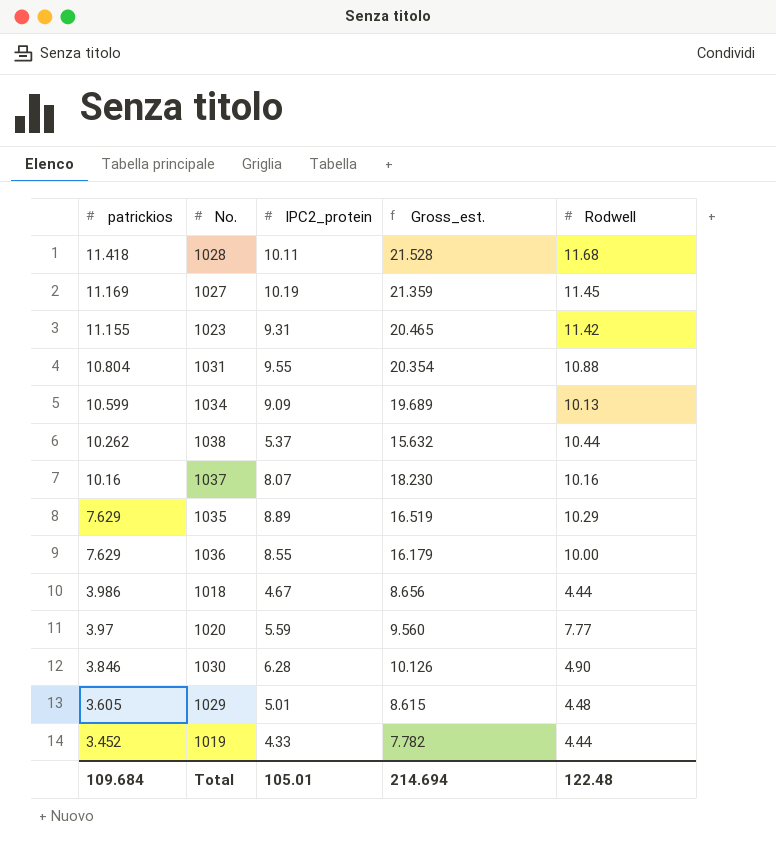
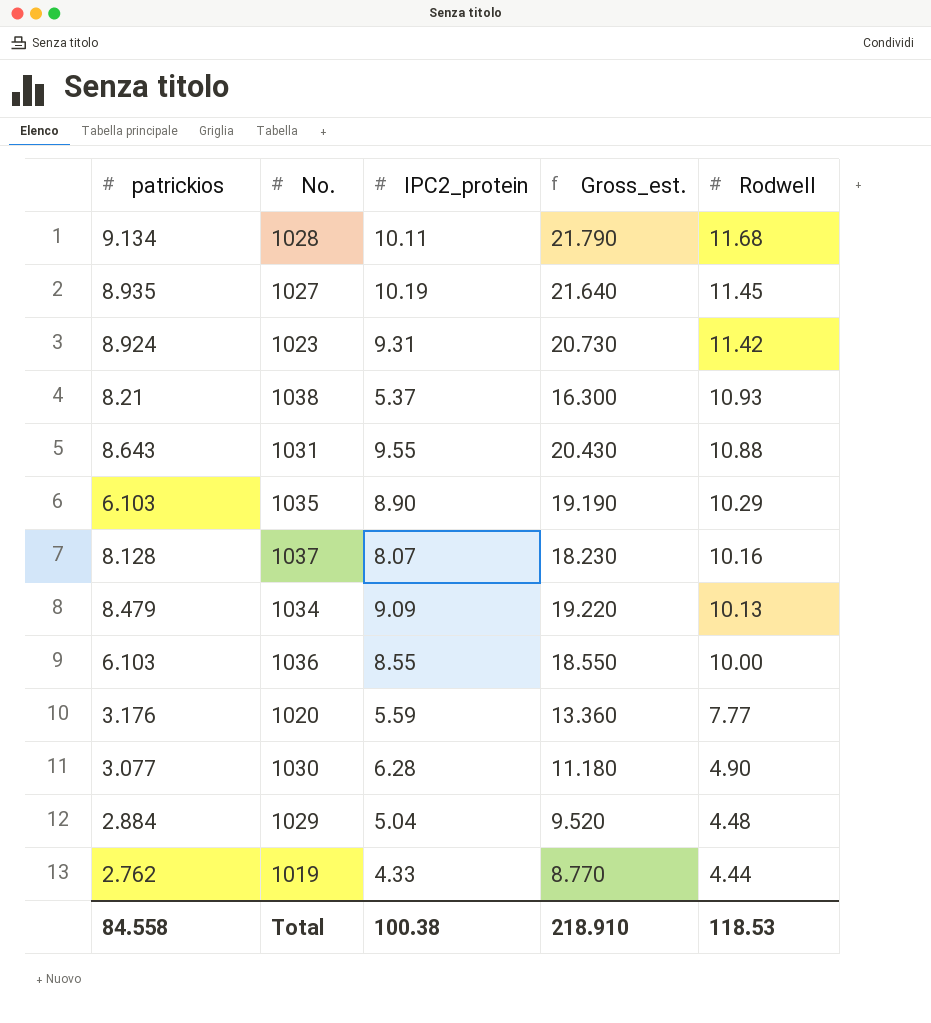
row order: patrickios descending -> Rodwell descending
column Gross_est. | formula: [patrickios] + [IPC2_protein] -> [IPC2_protein] + [Rodwell]
row 1018: 3.986 | 4.67 | 8.656 | 4.44 -> none
1028 | patrickios: 11.418 -> 9.134
1027 | patrickios: 11.169 -> 8.935
1023 | patrickios: 11.155 -> 8.924
1038 | patrickios: 10.262 -> 8.21
1038 | Rodwell: 10.44 -> 10.93
1031 | patrickios: 10.804 -> 8.643
1035 | patrickios: 7.629 -> 6.103
1035 | IPC2_protein: 8.89 -> 8.90
1037 | patrickios: 10.16 -> 8.128
1034 | patrickios: 10.599 -> 8.479
1036 | patrickios: 7.629 -> 6.103
1020 | patrickios: 3.97 -> 3.176
1030 | patrickios: 3.846 -> 3.077
1029 | patrickios: 3.605 -> 2.884
1029 | IPC2_protein: 5.01 -> 5.04
1019 | patrickios: 3.452 -> 2.762
Total | patrickios: 109.684 -> 84.558
Total | IPC2_protein: 105.01 -> 100.38
Total | Gross_est.: 214.694 -> 218.910
Total | Rodwell: 122.48 -> 118.53

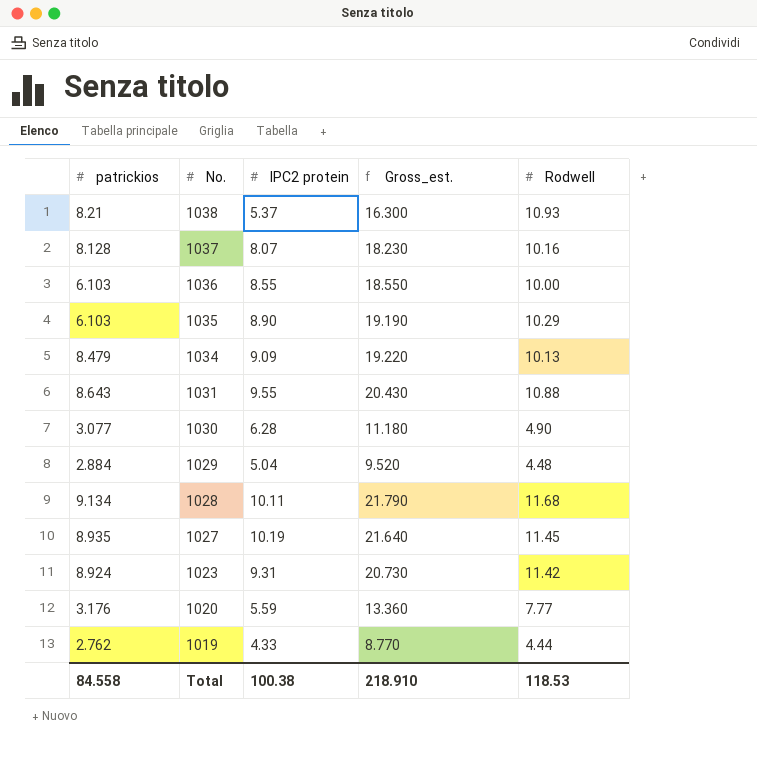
row order: Rodwell descending -> No. descending
column name: IPC2_protein -> IPC2 protein

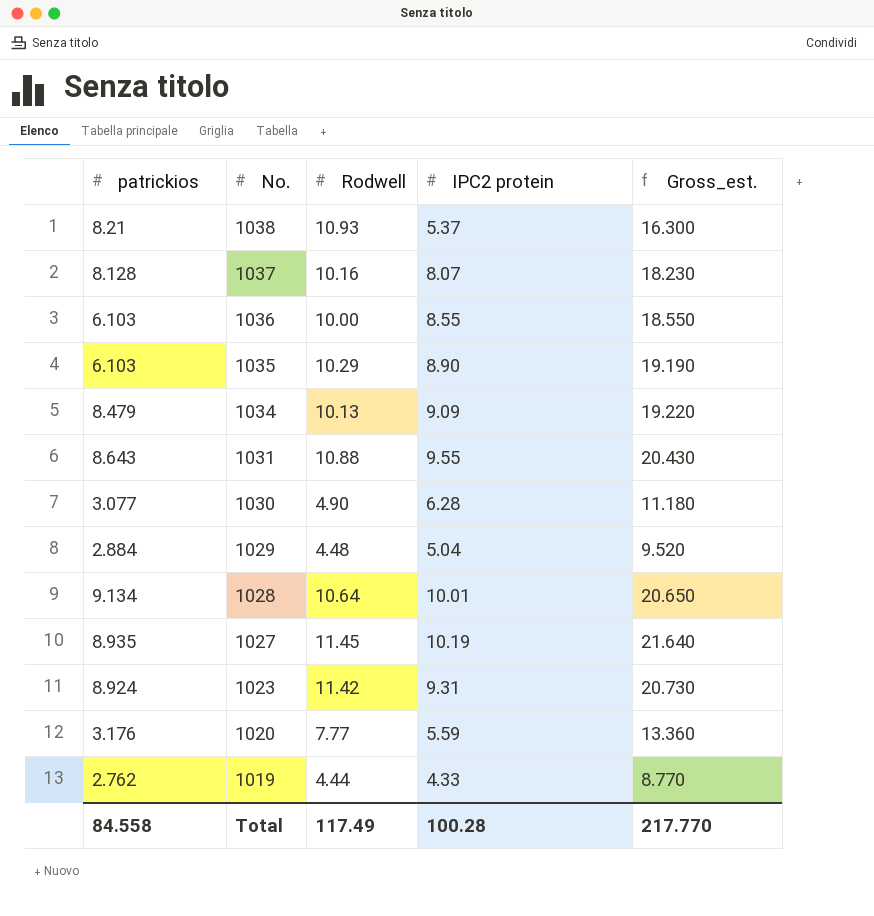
column Rodwell | position: 5 -> 3
1028 | Rodwell: 11.68 -> 10.64
1028 | IPC2 protein: 10.11 -> 10.01
1028 | Gross_est.: 21.790 -> 20.650
Total | Rodwell: 118.53 -> 117.49
Total | IPC2 protein: 100.38 -> 100.28
Total | Gross_est.: 218.910 -> 217.770

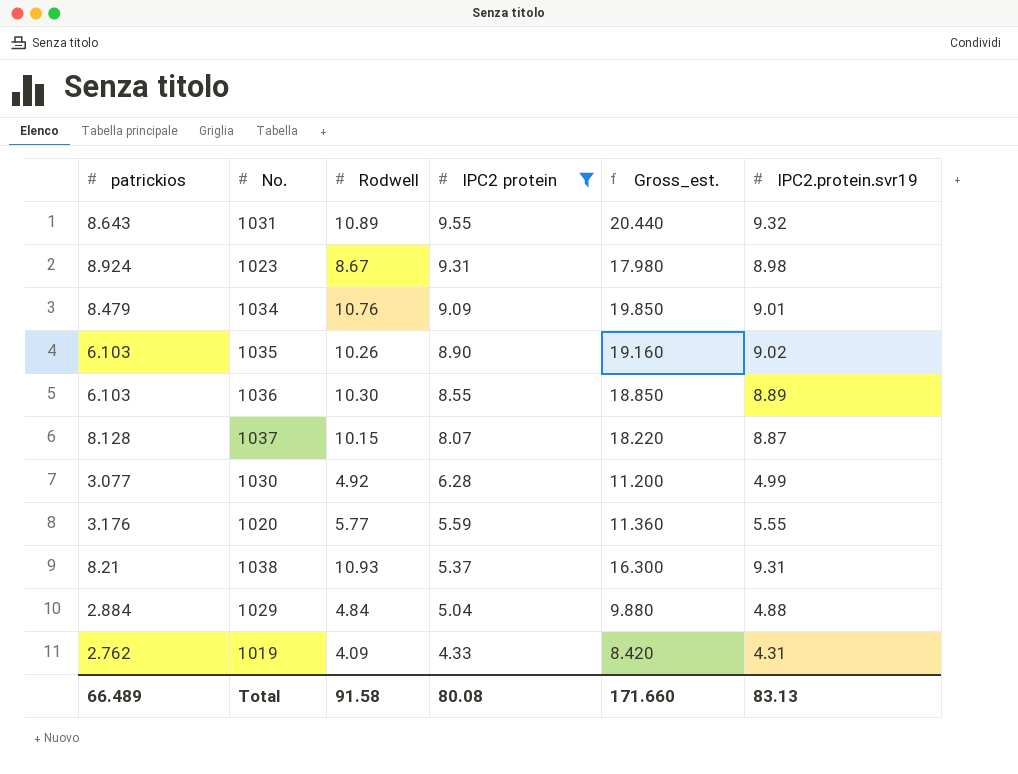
filter: none -> IPC2 protein <= 9.55
row order: No. descending -> IPC2 protein descending
column IPC2.protein.svr19 | position: none -> 6
1031 | Rodwell: 10.88 -> 10.89
1031 | Gross_est.: 20.430 -> 20.440
1023 | Rodwell: 11.42 -> 8.67
1023 | Gross_est.: 20.730 -> 17.980
1034 | Rodwell: 10.13 -> 10.76
1034 | Gross_est.: 19.220 -> 19.850
1035 | Rodwell: 10.29 -> 10.26
1035 | Gross_est.: 19.190 -> 19.160
1036 | Rodwell: 10.00 -> 10.30
1036 | Gross_est.: 18.550 -> 18.850
1037 | Rodwell: 10.16 -> 10.15
1037 | Gross_est.: 18.230 -> 18.220
1030 | Rodwell: 4.90 -> 4.92
1030 | Gross_est.: 11.180 -> 11.200
1020 | Rodwell: 7.77 -> 5.77
1020 | Gross_est.: 13.360 -> 11.360
1029 | Rodwell: 4.48 -> 4.84
1029 | Gross_est.: 9.520 -> 9.880
1019 | Rodwell: 4.44 -> 4.09
1019 | Gross_est.: 8.770 -> 8.420
Total | patrickios: 84.558 -> 66.489
Total | Rodwell: 117.49 -> 91.58
Total | IPC2 protein: 100.28 -> 80.08
Total | Gross_est.: 217.770 -> 171.660

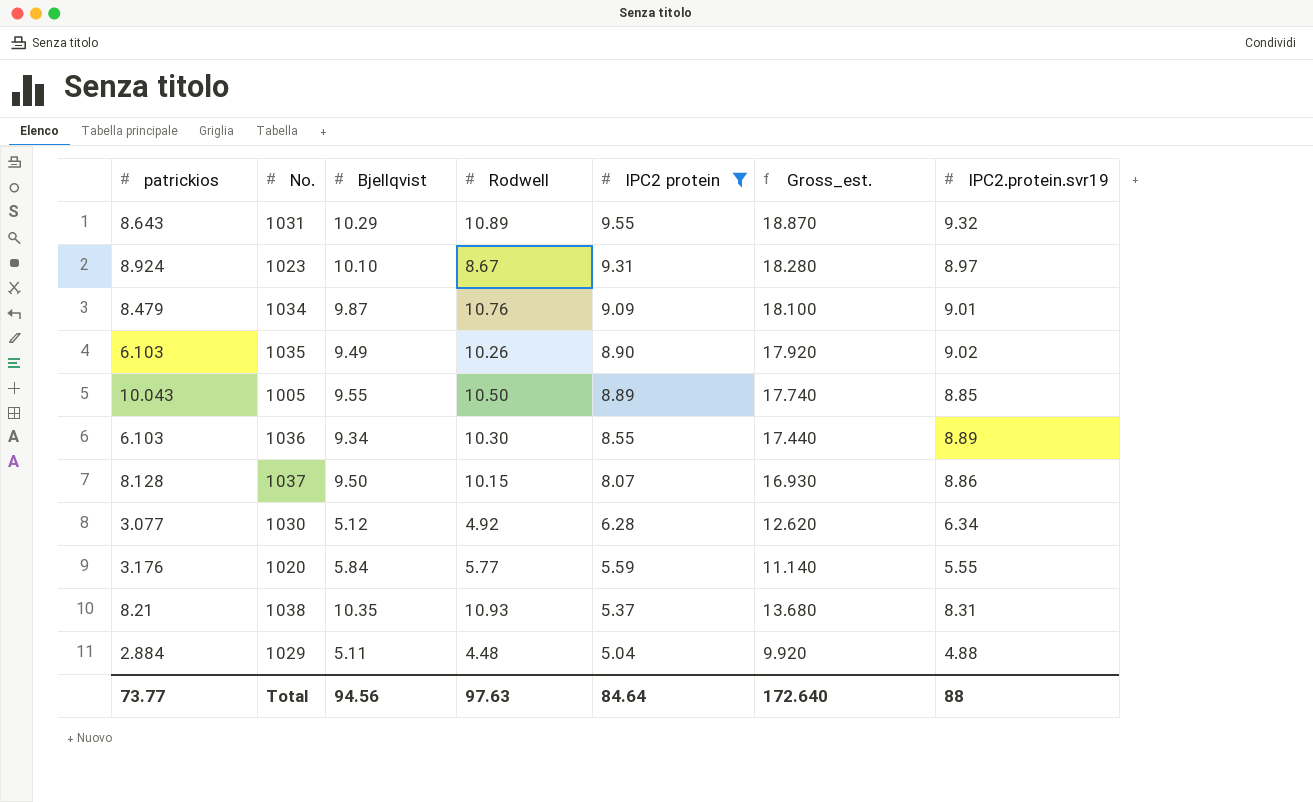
column Bjellqvist | position: none -> 3
column Gross_est. | formula: [Rodwell] + [IPC2 protein] -> [IPC2 protein] + [IPC2.protein.svr19]
row 1019: 2.762 | 4.09 | 4.33 | 8.420 | 4.31 -> none
1023 | IPC2.protein.svr19: 8.98 -> 8.97
row 1005: none -> 10.043 | 9.55 | 10.50 | 8.89 | 17.740 | 8.85
1037 | IPC2.protein.svr19: 8.87 -> 8.86
1030 | IPC2.protein.svr19: 4.99 -> 6.34
1038 | IPC2.protein.svr19: 9.31 -> 8.31
1029 | Rodwell: 4.84 -> 4.48
Total | patrickios: 66.489 -> 73.77
Total | Rodwell: 91.58 -> 97.63
Total | IPC2 protein: 80.08 -> 84.64
Total | Gross_est.: 171.660 -> 172.640
Total | IPC2.protein.svr19: 83.13 -> 88

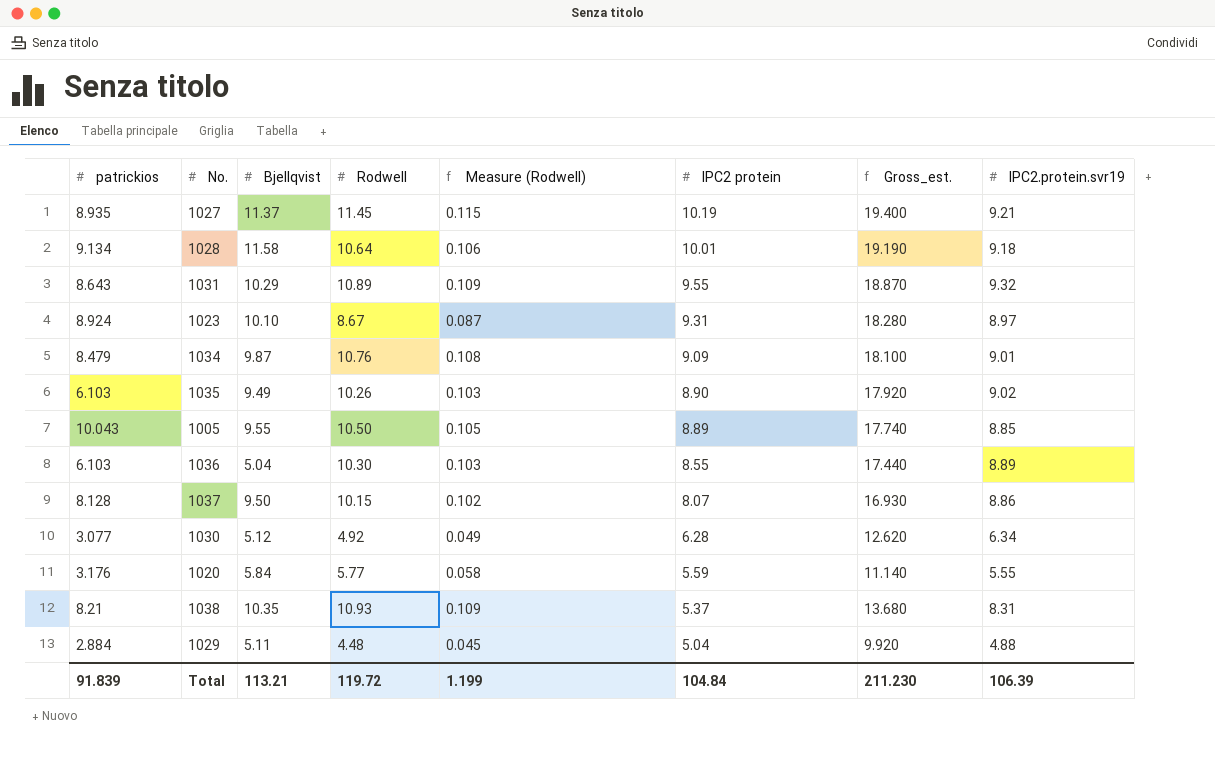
filter: IPC2 protein <= 9.55 -> none
column Measure (Rodwell) | formula: none -> [Rodwell] * 0.01
1036 | Bjellqvist: 9.34 -> 5.04
Total | patrickios: 73.77 -> 91.839
Total | Bjellqvist: 94.56 -> 113.21
Total | Rodwell: 97.63 -> 119.72
Total | IPC2 protein: 84.64 -> 104.84
Total | Gross_est.: 172.640 -> 211.230
Total | IPC2.protein.svr19: 88 -> 106.39

